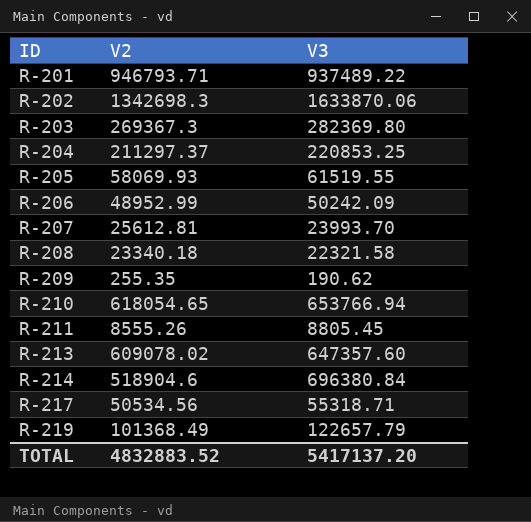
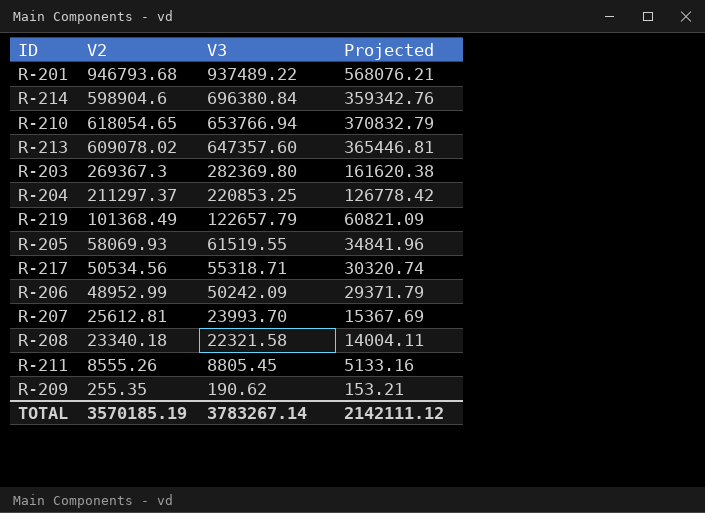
row order: ID ascending -> V3 descending
column Projected | formula: none -> [V2] * 0.6
row R-202: 1342698.3 | 1633870.06 -> none
R-201 | V2: 946793.71 -> 946793.68
R-214 | V2: 518904.6 -> 598904.6
TOTAL | V2: 4832883.52 -> 3570185.19
TOTAL | V3: 5417137.20 -> 3783267.14

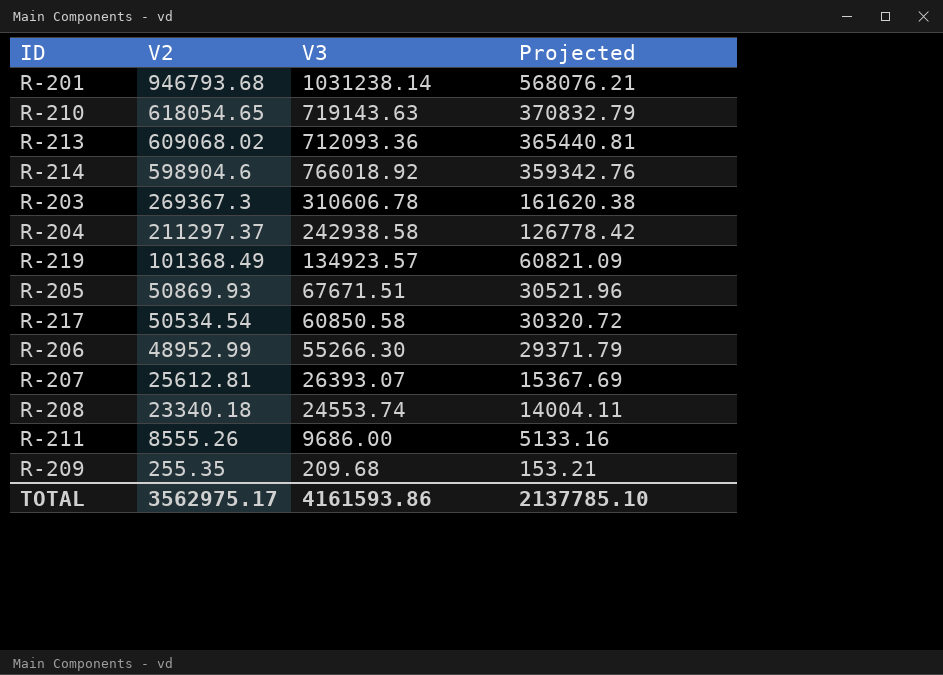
row order: V3 descending -> V2 descending
R-201 | V3: 937489.22 -> 1031238.14
R-210 | V3: 653766.94 -> 719143.63
R-213 | V2: 609078.02 -> 609068.02
R-213 | V3: 647357.60 -> 712093.36
R-213 | Projected: 365446.81 -> 365440.81
R-214 | V3: 696380.84 -> 766018.92
R-203 | V3: 282369.80 -> 310606.78
R-204 | V3: 220853.25 -> 242938.58
R-219 | V3: 122657.79 -> 134923.57
R-205 | V2: 58069.93 -> 50869.93
R-205 | V3: 61519.55 -> 67671.51
R-205 | Projected: 34841.96 -> 30521.96
R-217 | V2: 50534.56 -> 50534.54
R-217 | V3: 55318.71 -> 60850.58
R-217 | Projected: 30320.74 -> 30320.72
R-206 | V3: 50242.09 -> 55266.30
R-207 | V3: 23993.70 -> 26393.07
R-208 | V3: 22321.58 -> 24553.74
R-211 | V3: 8805.45 -> 9686.00
R-209 | V3: 190.62 -> 209.68
TOTAL | V2: 3570185.19 -> 3562975.17
TOTAL | V3: 3783267.14 -> 4161593.86
TOTAL | Projected: 2142111.12 -> 2137785.10

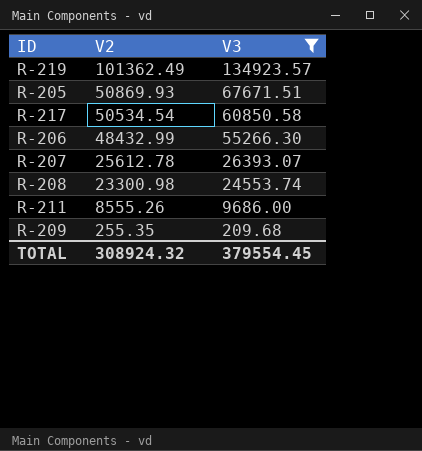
filter: none -> V3 <= 134923.57
column Projected | formula: [V2] * 0.6 -> none
R-219 | V2: 101368.49 -> 101362.49
R-206 | V2: 48952.99 -> 48432.99
R-207 | V2: 25612.81 -> 25612.78
R-208 | V2: 23340.18 -> 23300.98
TOTAL | V2: 3562975.17 -> 308924.32
TOTAL | V3: 4161593.86 -> 379554.45

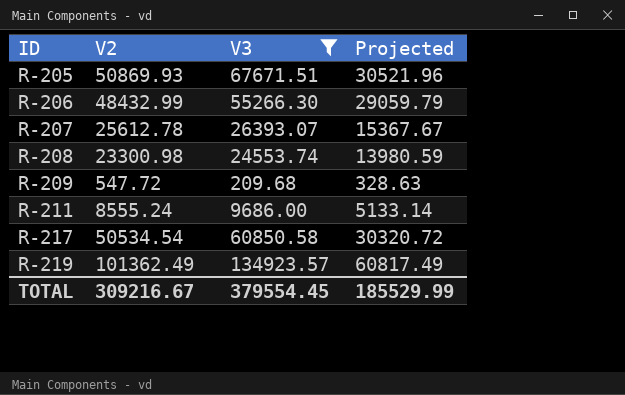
row order: V2 descending -> ID ascending
column Projected | formula: none -> [V2] * 0.6
R-209 | V2: 255.35 -> 547.72
R-211 | V2: 8555.26 -> 8555.24
TOTAL | V2: 308924.32 -> 309216.67

